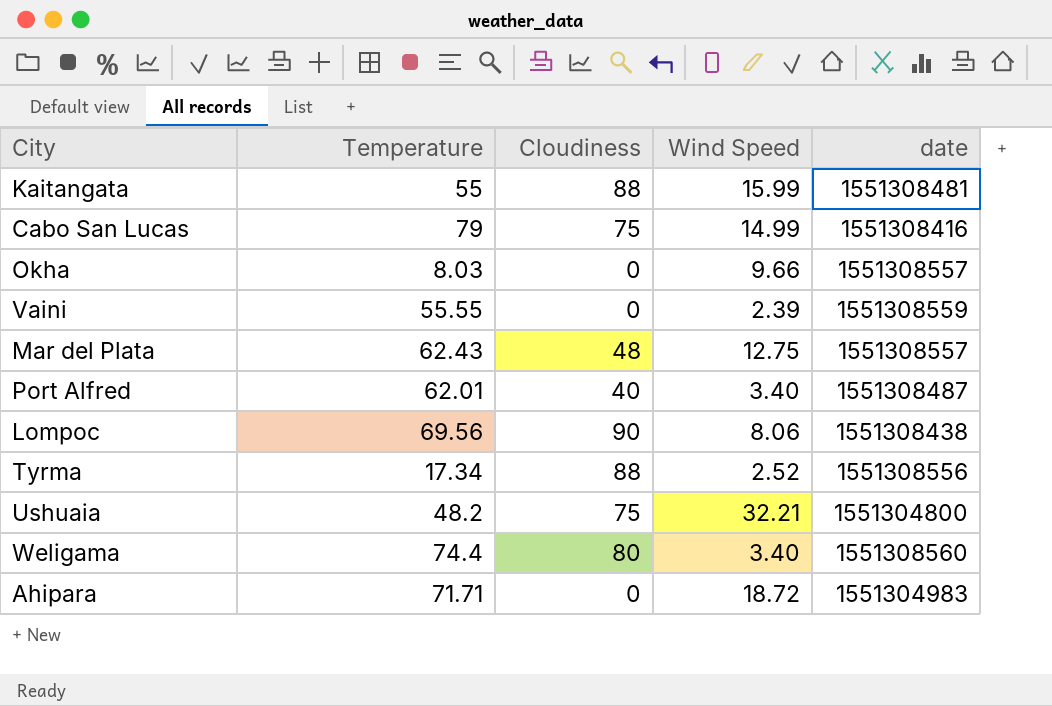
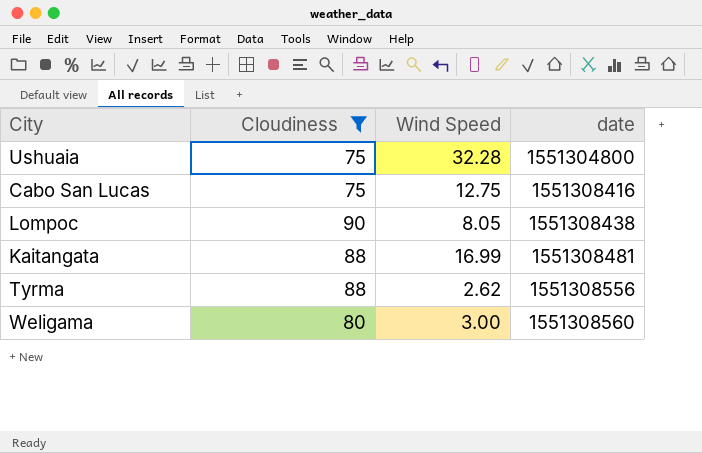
filter: none -> Cloudiness >= 75
row order: none -> date ascending
column Temperature | position: 2 -> none
Ushuaia | Wind Speed: 32.21 -> 32.28
Cabo San Lucas | Wind Speed: 14.99 -> 12.75
Lompoc | Wind Speed: 8.06 -> 8.05
Kaitangata | Wind Speed: 15.99 -> 16.99
Tyrma | Wind Speed: 2.52 -> 2.62
Weligama | Wind Speed: 3.40 -> 3.00

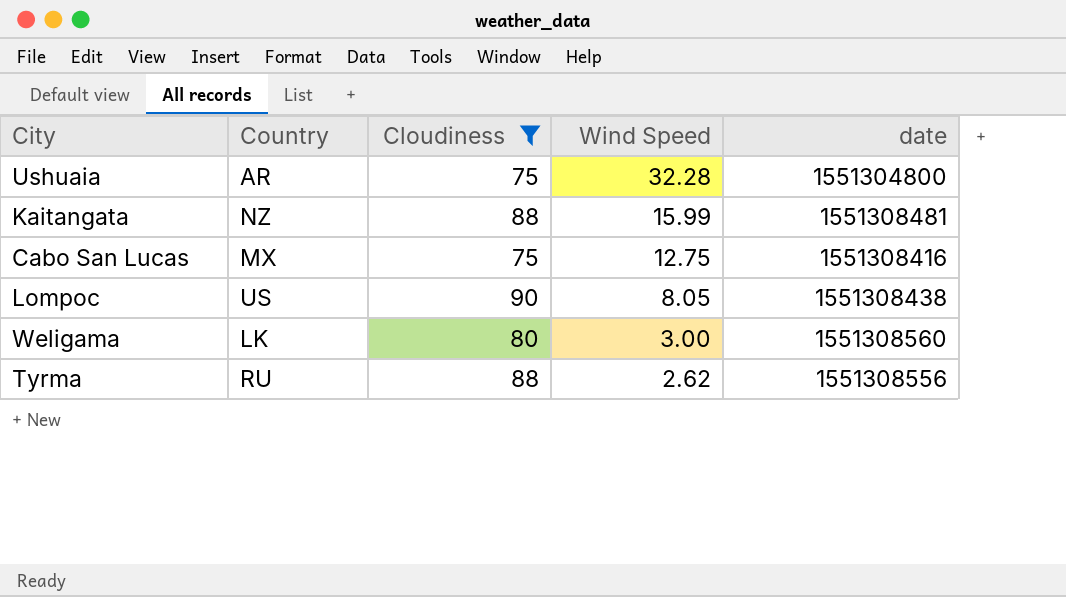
row order: date ascending -> Wind Speed descending
column Country | position: none -> 2
Kaitangata | Wind Speed: 16.99 -> 15.99

